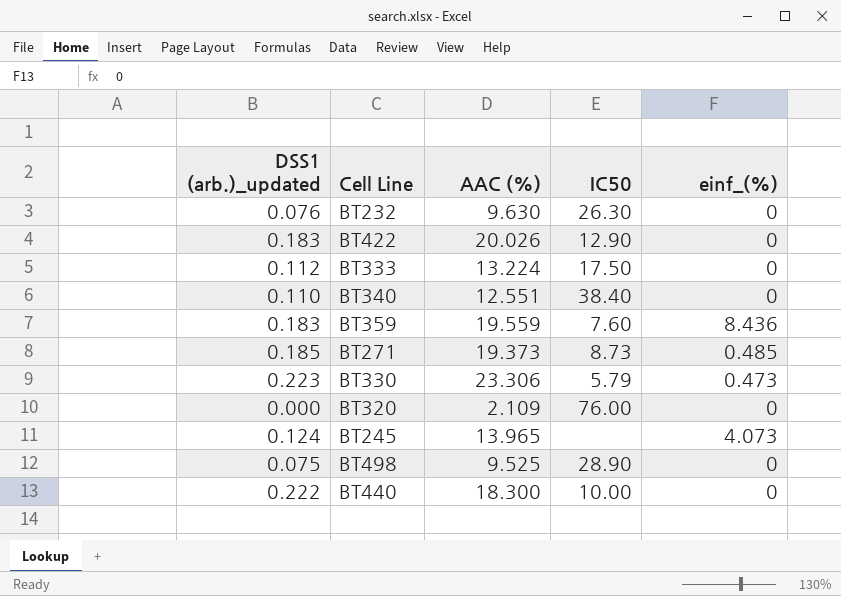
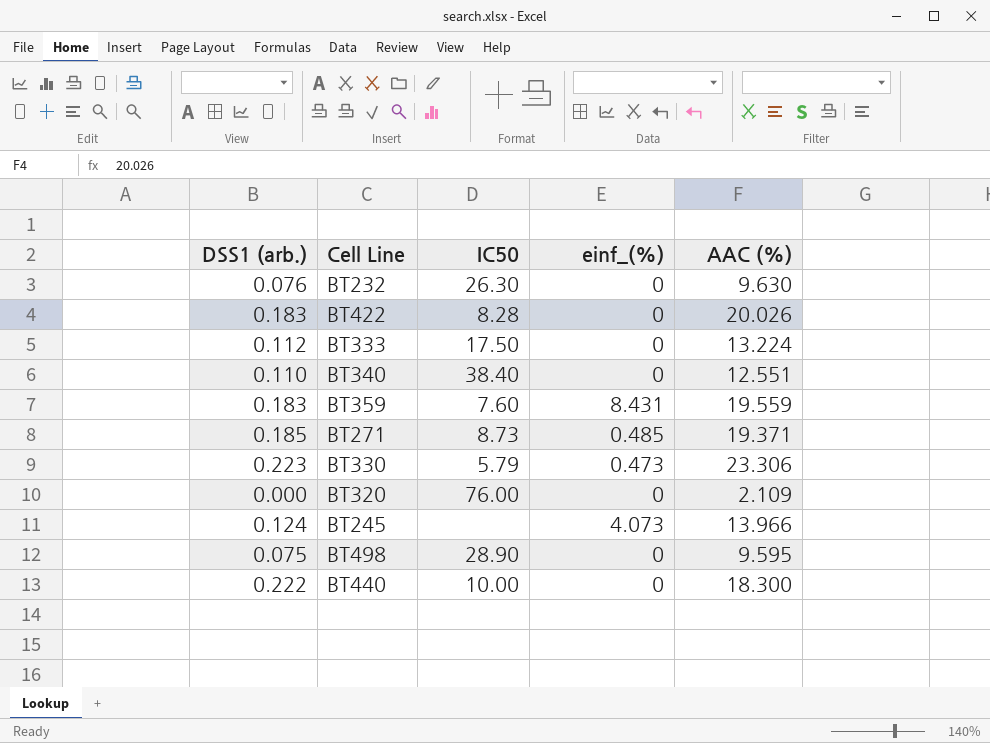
column name: DSS1 (arb.)_updated -> DSS1 (arb.)
column AAC (%) | position: 3 -> 5
BT422 | IC50: 12.90 -> 8.28
BT359 | einf_(%): 8.436 -> 8.431
BT271 | AAC (%): 19.373 -> 19.371
BT245 | AAC (%): 13.965 -> 13.966
BT498 | AAC (%): 9.525 -> 9.595

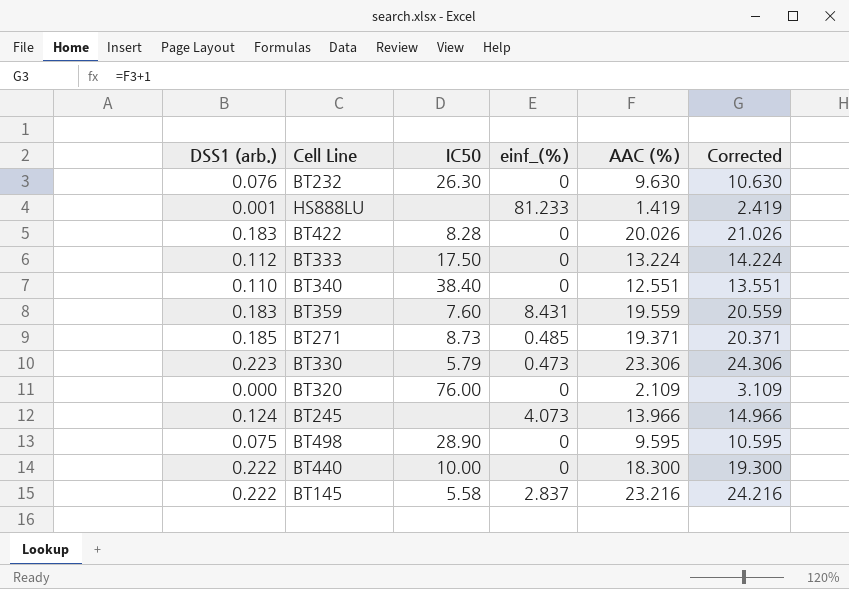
column Corrected | formula: none -> [AAC (%)] + 1
row HS888LU: none -> 0.001 | none | 81.233 | 1.419 | 2.419
row BT145: none -> 0.222 | 5.58 | 2.837 | 23.216 | 24.216

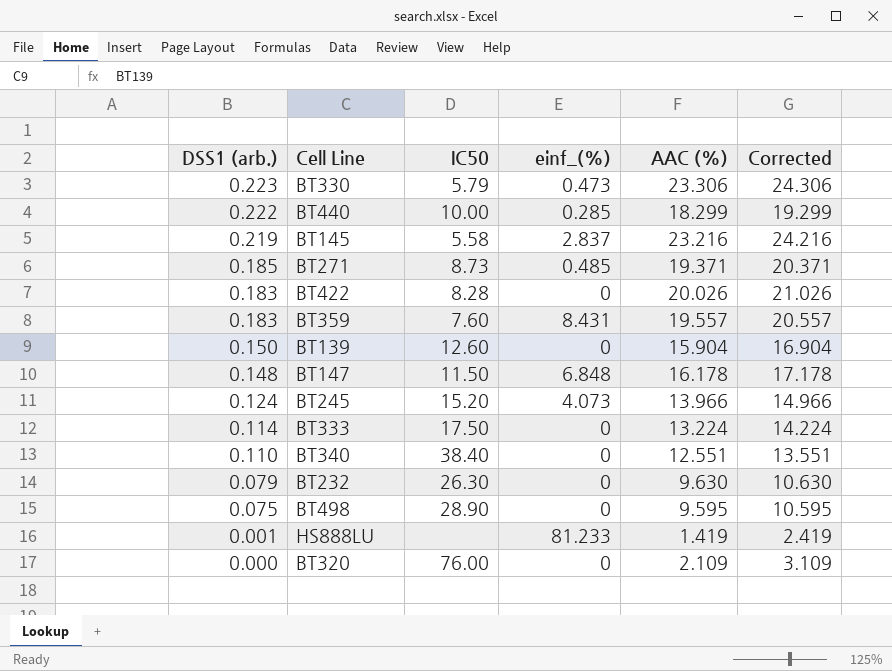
row order: none -> DSS1 (arb.) descending
BT440 | einf_(%): 0 -> 0.285
BT440 | AAC (%): 18.300 -> 18.299
BT440 | Corrected: 19.300 -> 19.299
BT145 | DSS1 (arb.): 0.222 -> 0.219
BT359 | AAC (%): 19.559 -> 19.557
BT359 | Corrected: 20.559 -> 20.557
row BT139: none -> 0.150 | 12.60 | 0 | 15.904 | 16.904
row BT147: none -> 0.148 | 11.50 | 6.848 | 16.178 | 17.178
BT245 | IC50: none -> 15.20
BT333 | DSS1 (arb.): 0.112 -> 0.114
BT232 | DSS1 (arb.): 0.076 -> 0.079

